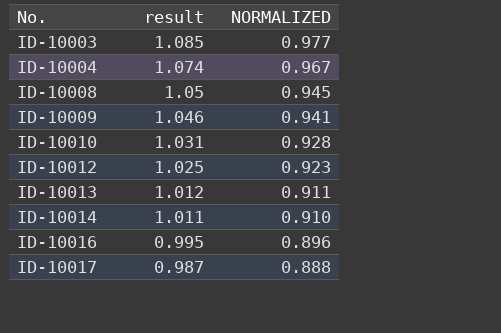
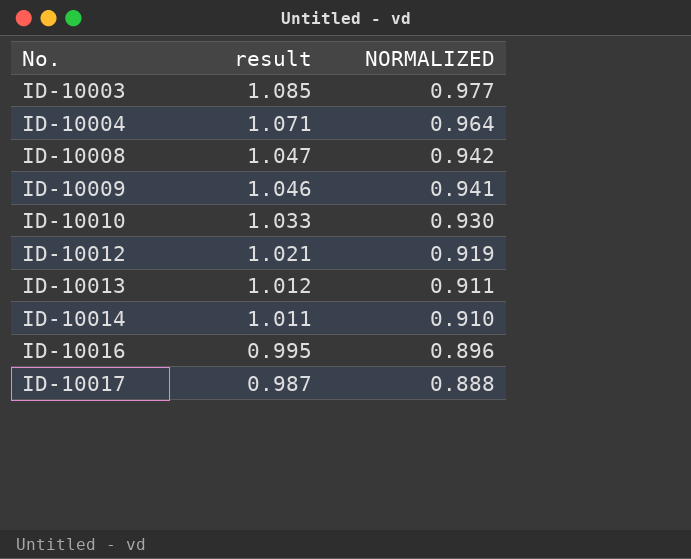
ID-10004 | result: 1.074 -> 1.071
ID-10004 | NORMALIZED: 0.967 -> 0.964
ID-10008 | result: 1.05 -> 1.047
ID-10008 | NORMALIZED: 0.945 -> 0.942
ID-10010 | result: 1.031 -> 1.033
ID-10010 | NORMALIZED: 0.928 -> 0.930
ID-10012 | result: 1.025 -> 1.021
ID-10012 | NORMALIZED: 0.923 -> 0.919

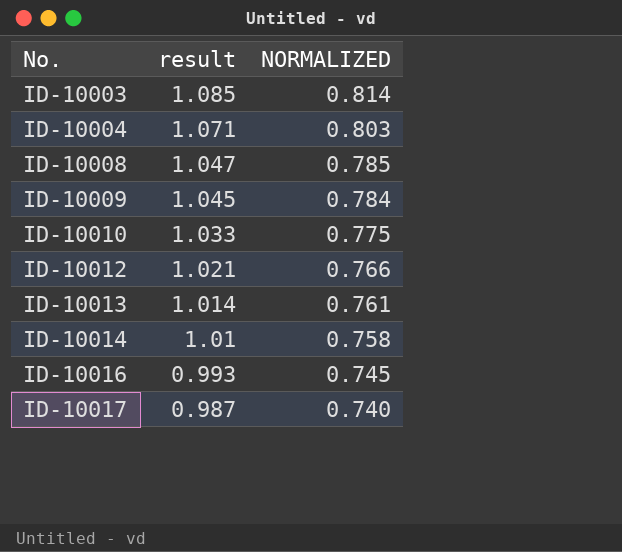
column NORMALIZED | formula: [result] * 0.9 -> [result] * 0.75
ID-10009 | result: 1.046 -> 1.045
ID-10013 | result: 1.012 -> 1.014
ID-10014 | result: 1.011 -> 1.01
ID-10016 | result: 0.995 -> 0.993

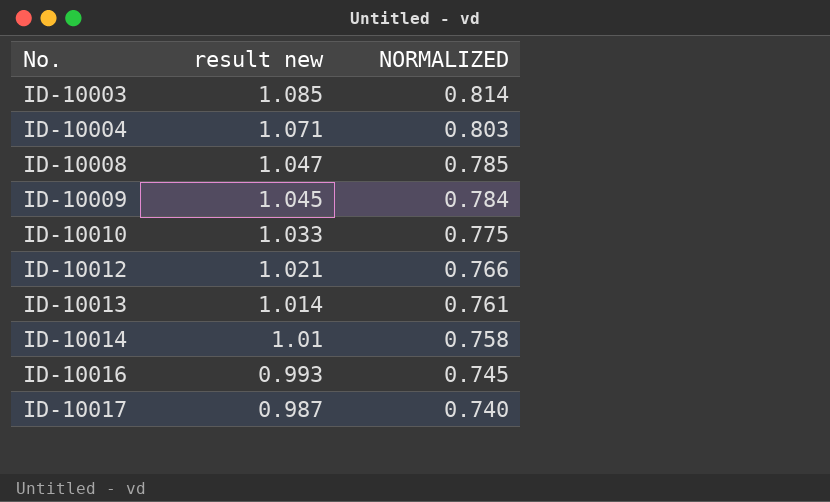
column name: result -> result new

